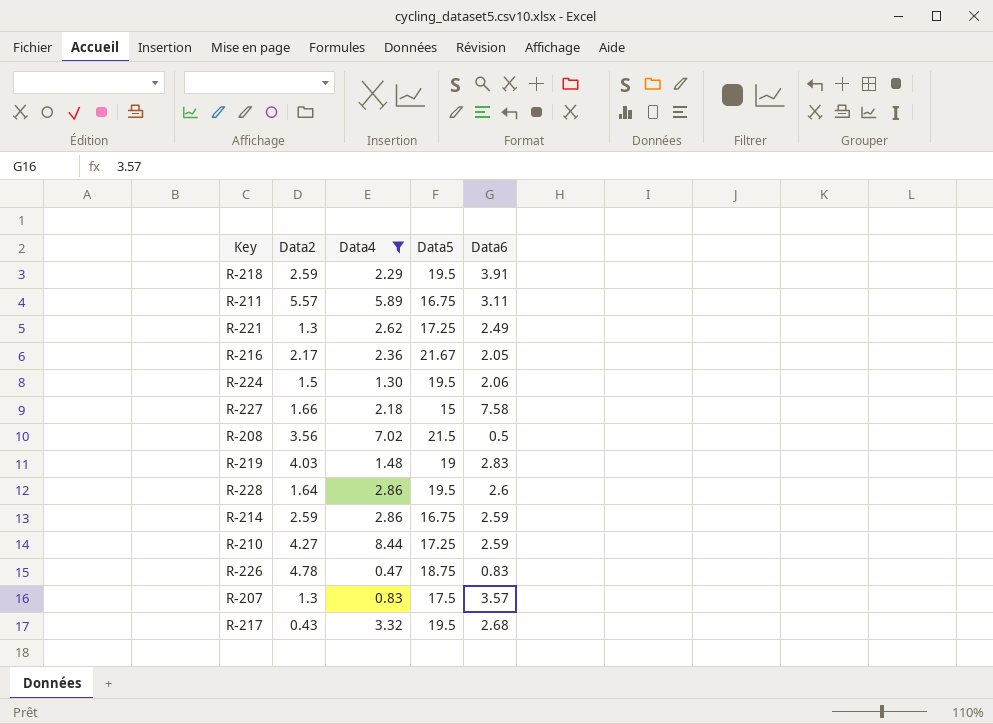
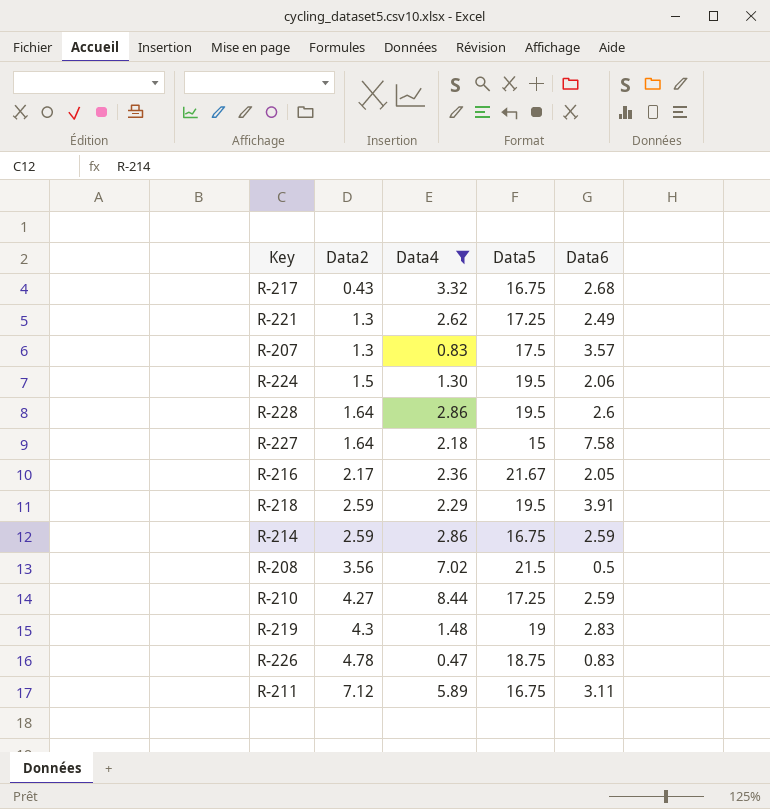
row order: none -> Data2 ascending
R-217 | Data5: 19.5 -> 16.75
R-227 | Data2: 1.66 -> 1.64
R-219 | Data2: 4.03 -> 4.3
R-211 | Data2: 5.57 -> 7.12

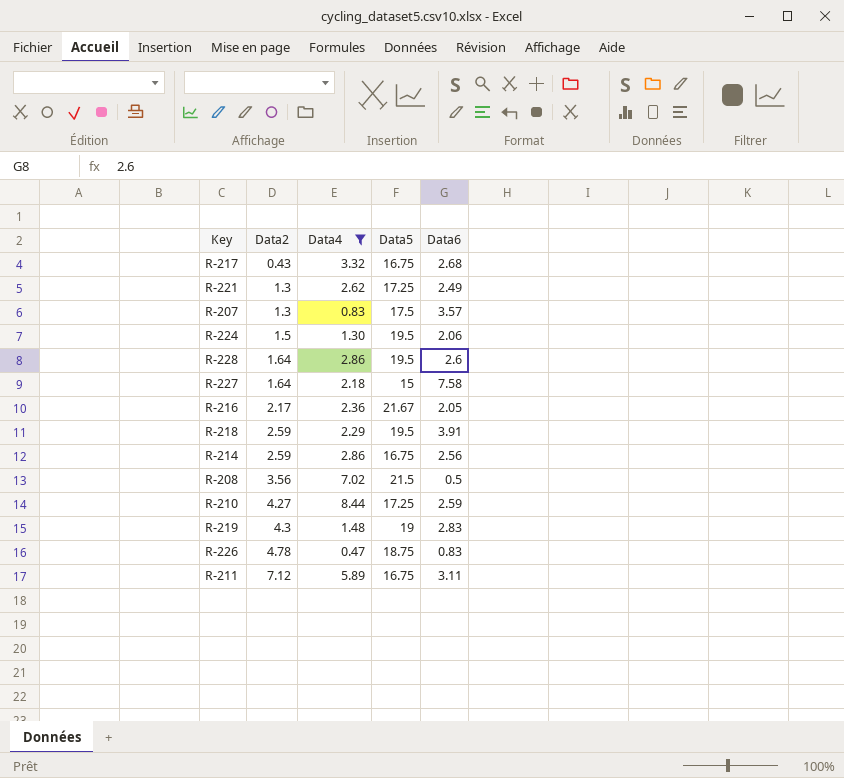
R-214 | Data6: 2.59 -> 2.56

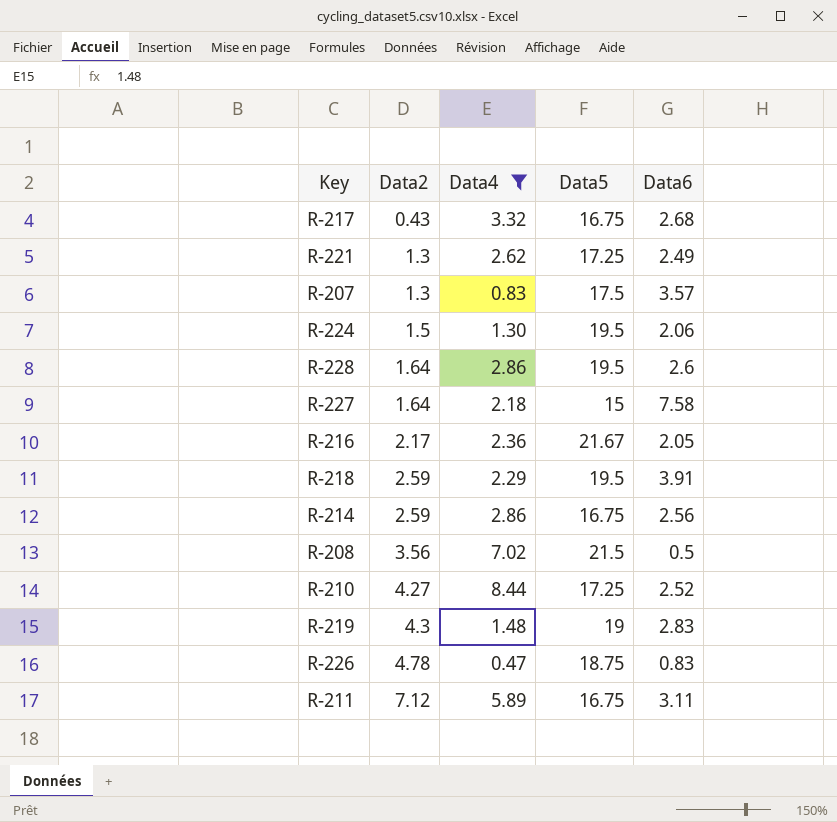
R-210 | Data6: 2.59 -> 2.52

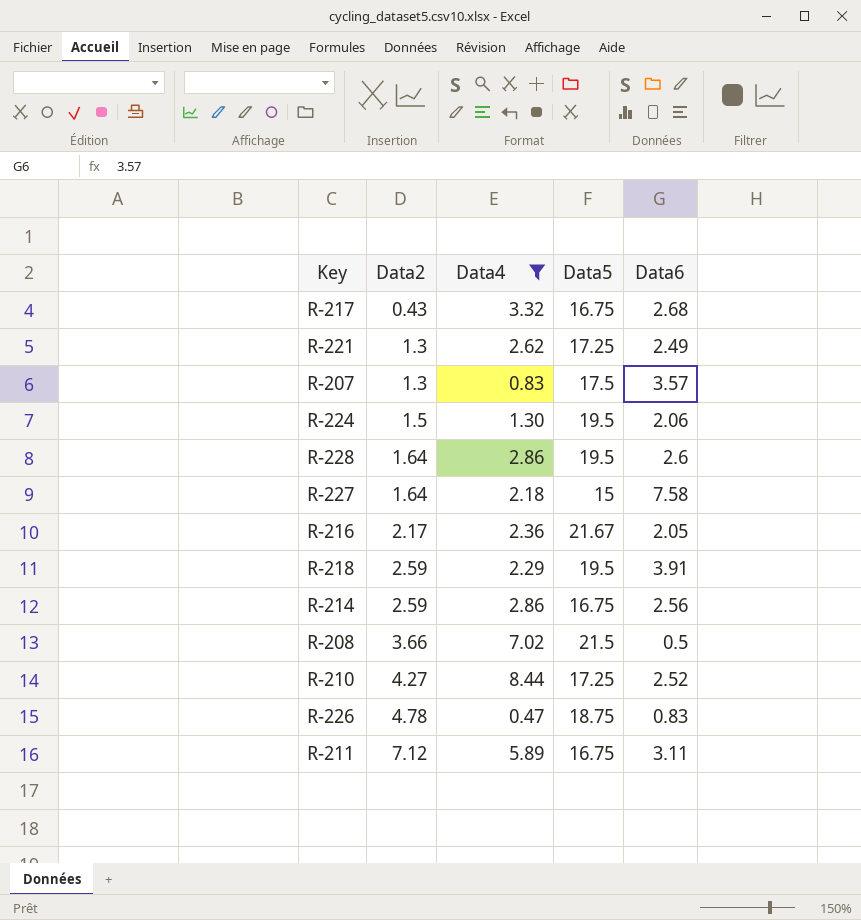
row R-219: 4.3 | 1.48 | 19 | 2.83 -> none
R-208 | Data2: 3.56 -> 3.66

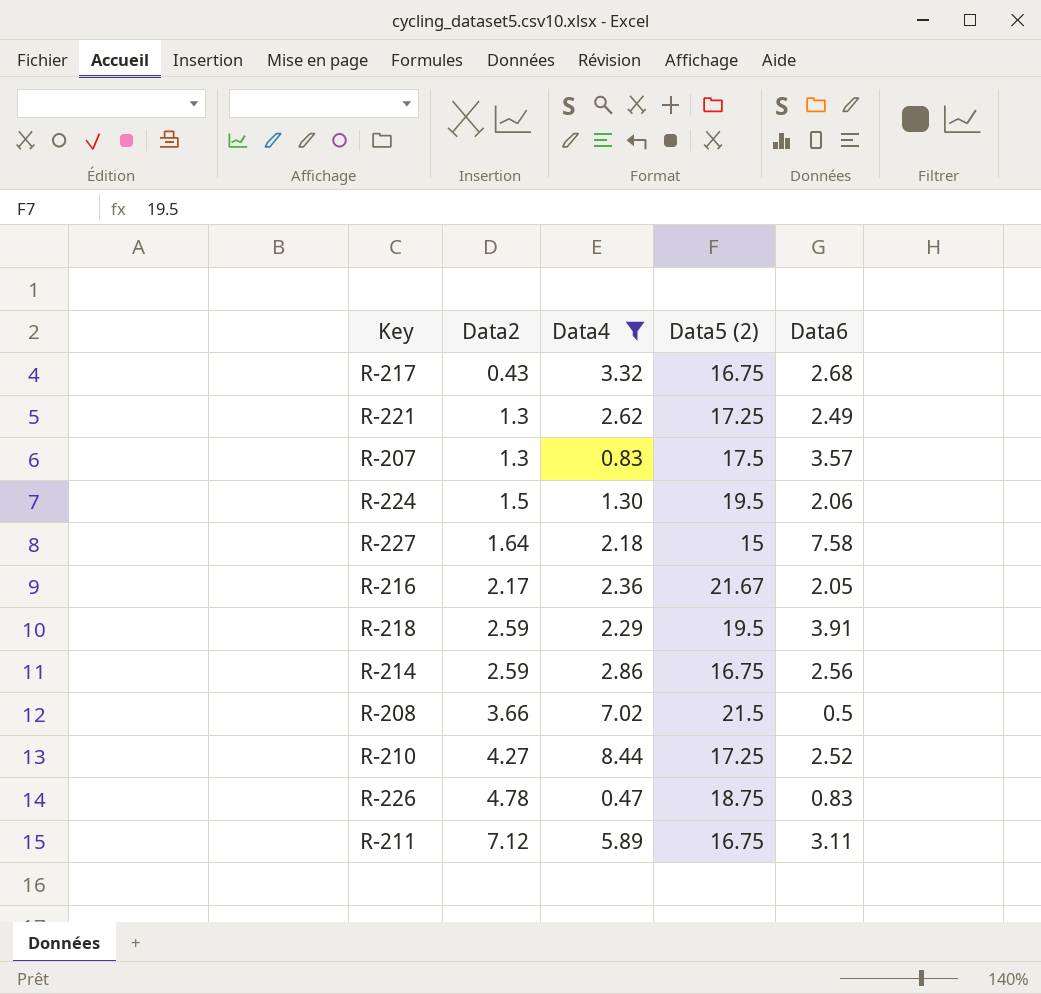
column name: Data5 -> Data5 (2)
row R-228: 1.64 | 2.86 | 19.5 | 2.6 -> none

